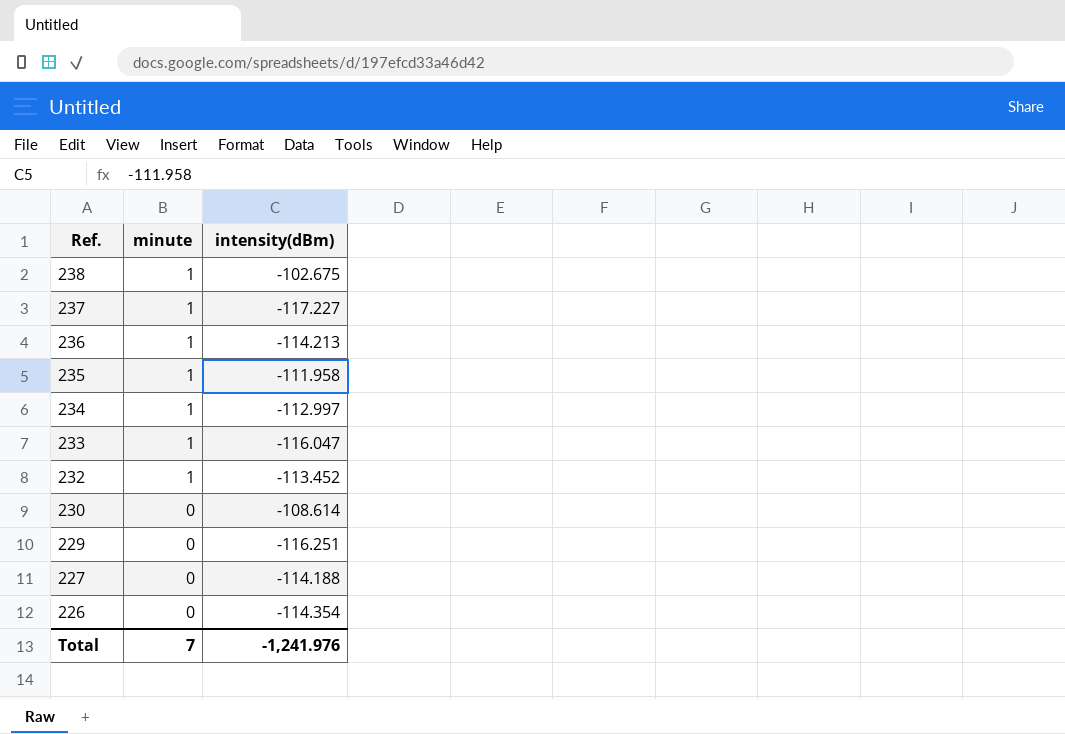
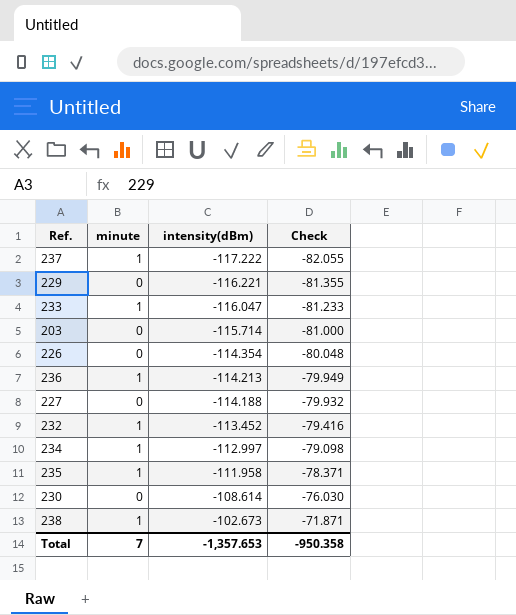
row order: Ref. descending -> intensity(dBm) ascending
column Check | formula: none -> [intensity(dBm)] * 0.7
237 | intensity(dBm): -117.227 -> -117.222
229 | intensity(dBm): -116.251 -> -116.221
row 203: none -> 0 | -115.714 | -81.000
238 | intensity(dBm): -102.675 -> -102.673
Total | intensity(dBm): -1,241.976 -> -1,357.653

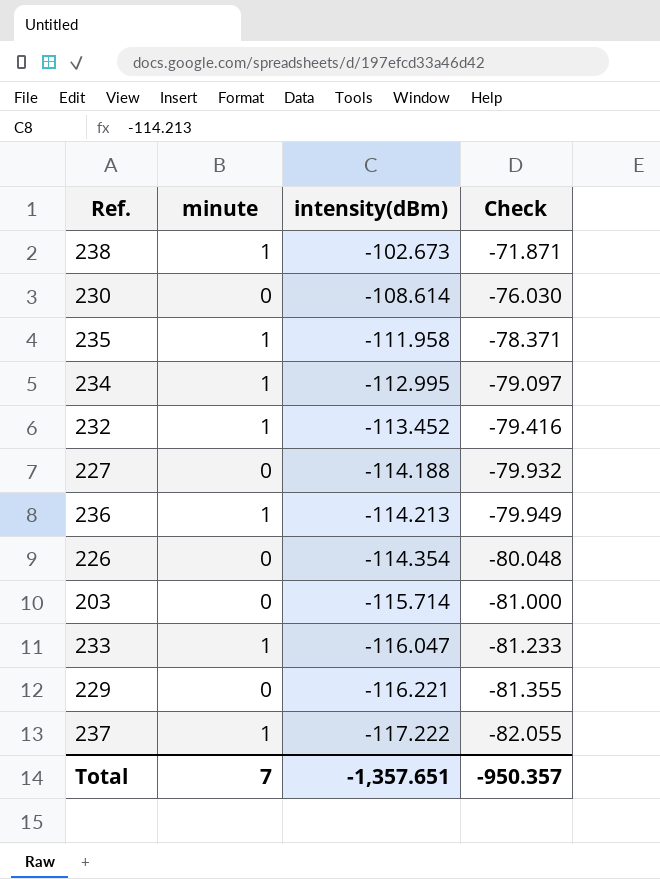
row order: intensity(dBm) ascending -> intensity(dBm) descending
234 | intensity(dBm): -112.997 -> -112.995
234 | Check: -79.098 -> -79.097
Total | intensity(dBm): -1,357.653 -> -1,357.651
Total | Check: -950.358 -> -950.357

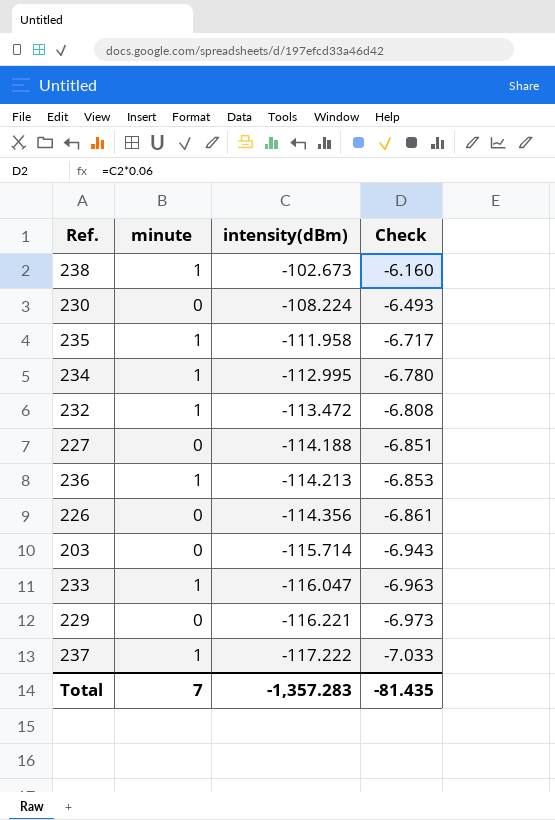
column Check | formula: [intensity(dBm)] * 0.7 -> [intensity(dBm)] * 0.06
230 | intensity(dBm): -108.614 -> -108.224
232 | intensity(dBm): -113.452 -> -113.472
226 | intensity(dBm): -114.354 -> -114.356
Total | intensity(dBm): -1,357.651 -> -1,357.283
Total | Check: -950.357 -> -81.435

